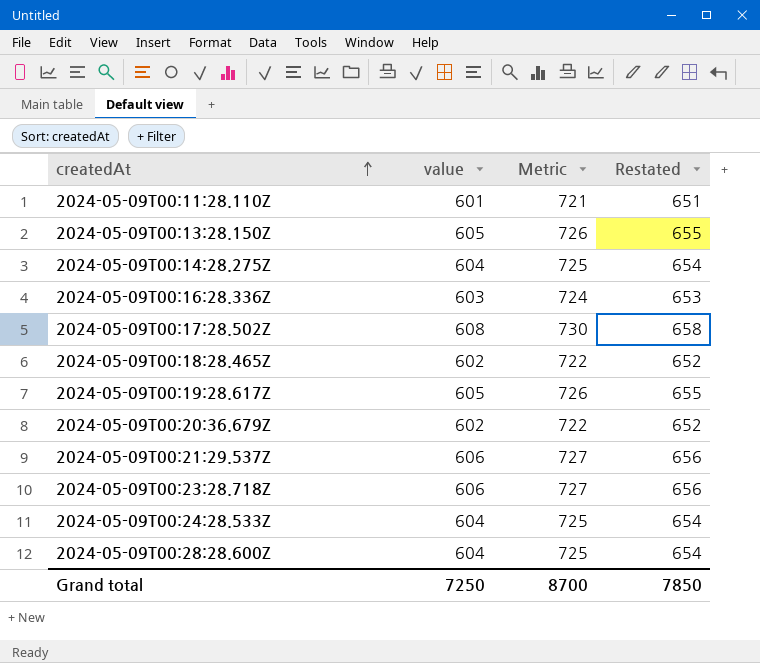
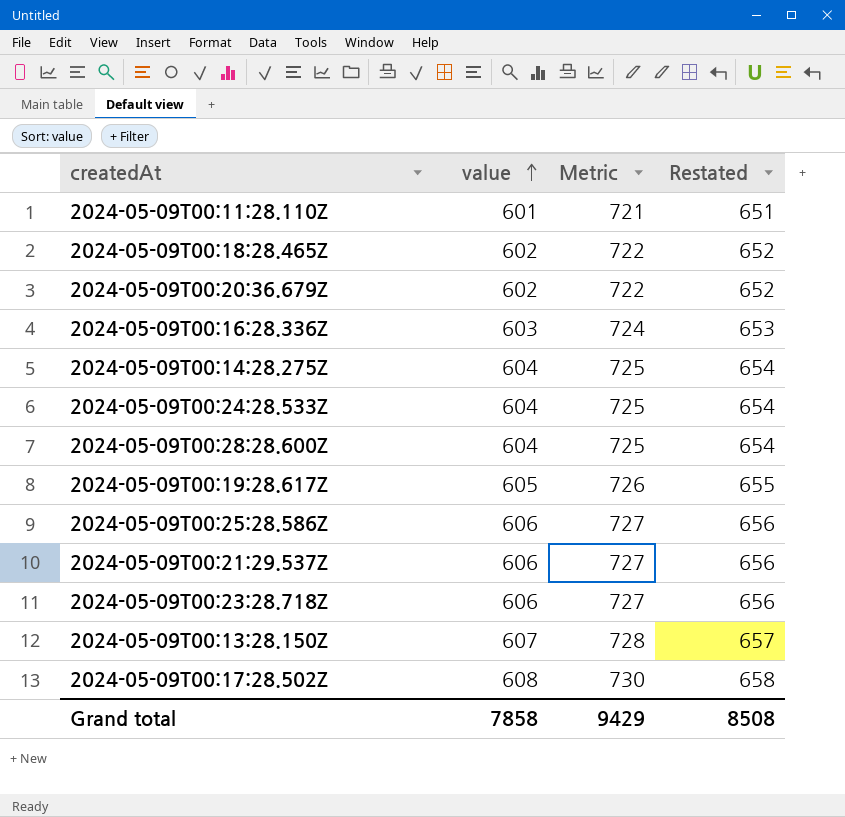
row order: createdAt ascending -> value ascending
row 2024-05-09T00:25:28.586Z: none -> 606 | 727 | 656
2024-05-09T00:13:28.150Z | value: 605 -> 607
2024-05-09T00:13:28.150Z | Metric: 726 -> 728
2024-05-09T00:13:28.150Z | Restated: 655 -> 657
Grand total | value: 7250 -> 7858
Grand total | Metric: 8700 -> 9429
Grand total | Restated: 7850 -> 8508

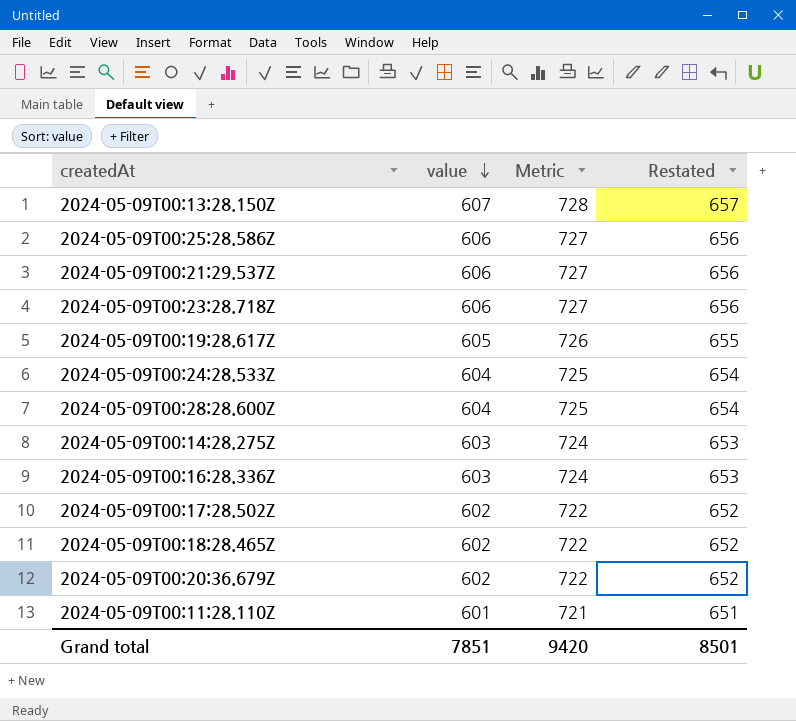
row order: value ascending -> value descending
2024-05-09T00:14:28.275Z | value: 604 -> 603
2024-05-09T00:14:28.275Z | Metric: 725 -> 724
2024-05-09T00:14:28.275Z | Restated: 654 -> 653
2024-05-09T00:17:28.502Z | value: 608 -> 602
2024-05-09T00:17:28.502Z | Metric: 730 -> 722
2024-05-09T00:17:28.502Z | Restated: 658 -> 652
Grand total | value: 7858 -> 7851
Grand total | Metric: 9429 -> 9420
Grand total | Restated: 8508 -> 8501

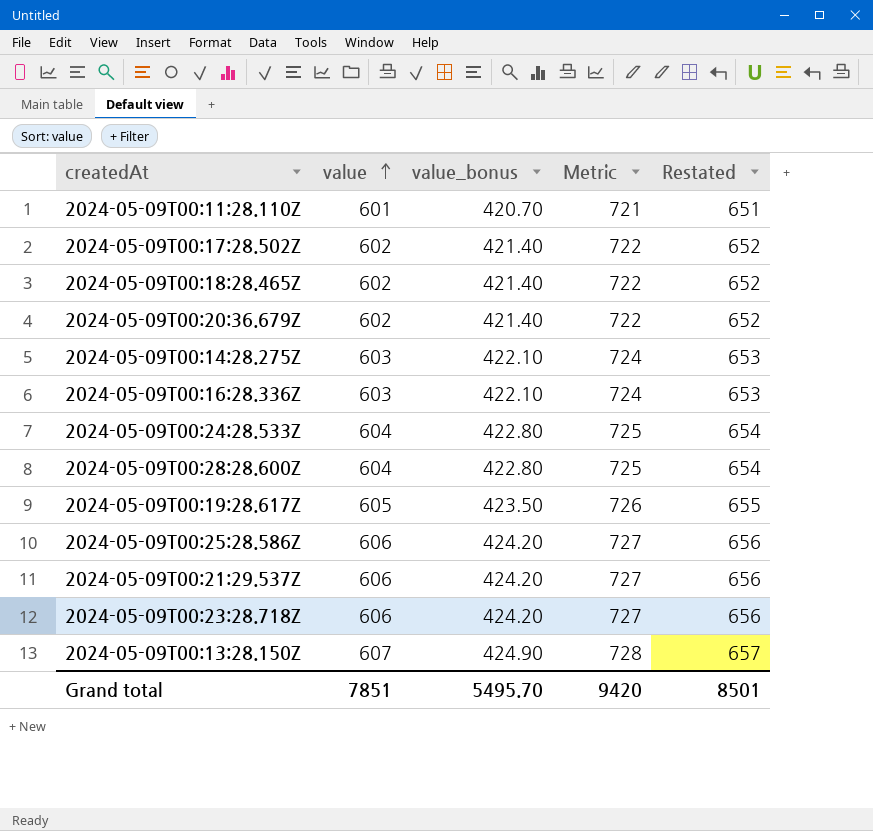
row order: value descending -> value ascending
column value_bonus | formula: none -> [value] * 0.7

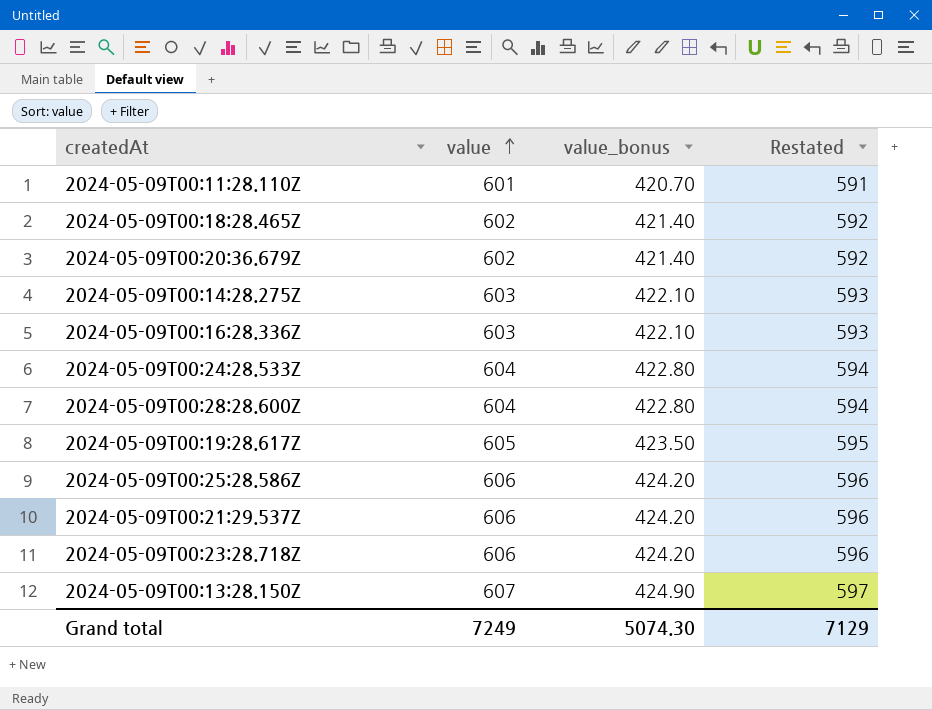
column Metric | formula: [value] * 1.2 -> none
column Restated | formula: [value] + 50 -> [value] - 10
row 2024-05-09T00:17:28.502Z: 602 | 421.40 | 722 | 652 -> none
Grand total | value: 7851 -> 7249
Grand total | value_bonus: 5495.70 -> 5074.30
Grand total | Restated: 8501 -> 7129

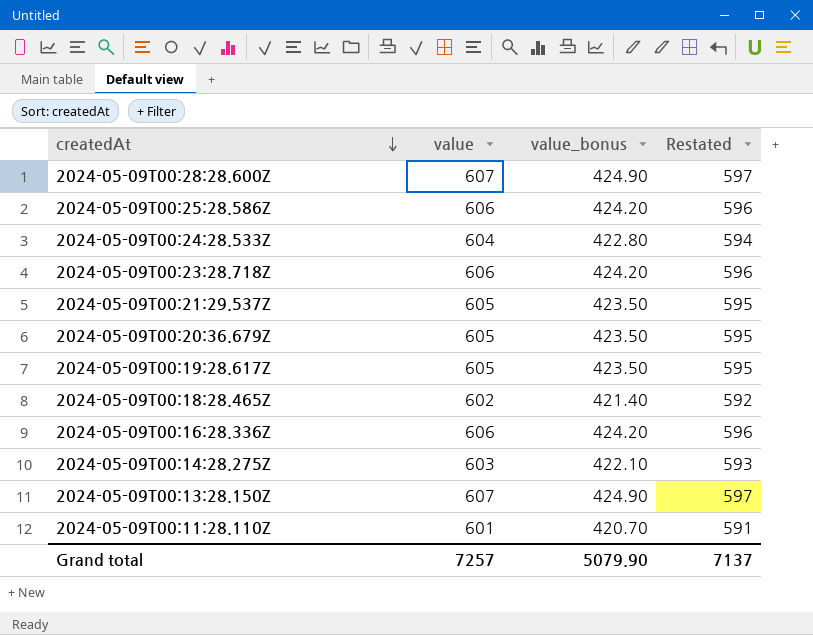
row order: value ascending -> createdAt descending
2024-05-09T00:28:28.600Z | value: 604 -> 607
2024-05-09T00:28:28.600Z | value_bonus: 422.80 -> 424.90
2024-05-09T00:28:28.600Z | Restated: 594 -> 597
2024-05-09T00:21:29.537Z | value: 606 -> 605
2024-05-09T00:21:29.537Z | value_bonus: 424.20 -> 423.50
2024-05-09T00:21:29.537Z | Restated: 596 -> 595
2024-05-09T00:20:36.679Z | value: 602 -> 605
2024-05-09T00:20:36.679Z | value_bonus: 421.40 -> 423.50
2024-05-09T00:20:36.679Z | Restated: 592 -> 595
2024-05-09T00:16:28.336Z | value: 603 -> 606
2024-05-09T00:16:28.336Z | value_bonus: 422.10 -> 424.20
2024-05-09T00:16:28.336Z | Restated: 593 -> 596
Grand total | value: 7249 -> 7257
Grand total | value_bonus: 5074.30 -> 5079.90
Grand total | Restated: 7129 -> 7137

